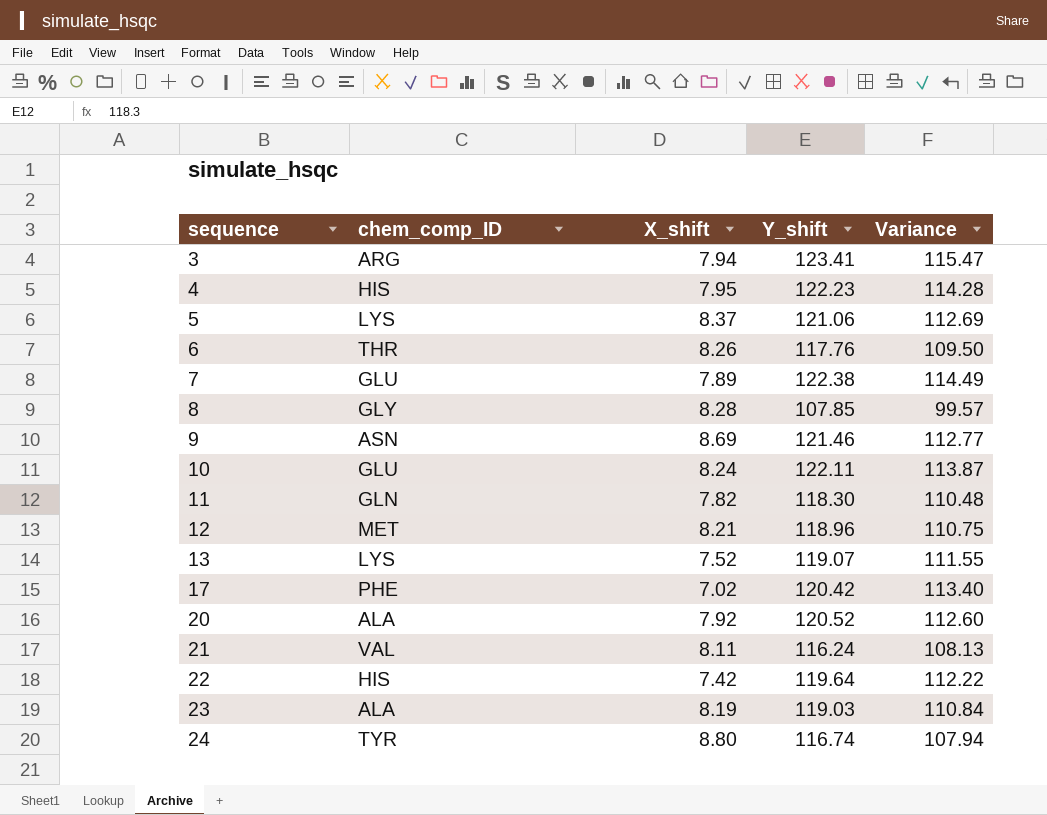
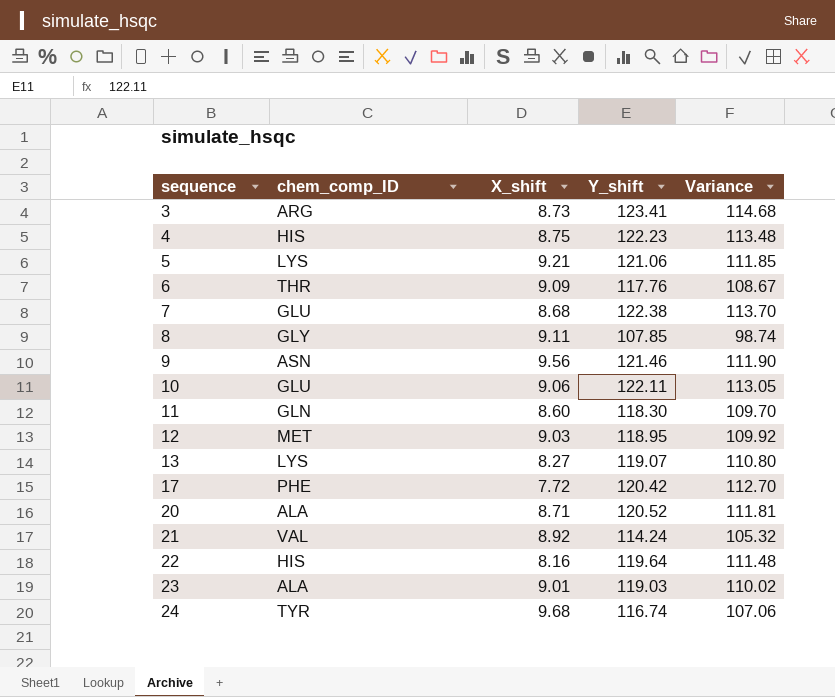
3 | X_shift: 7.94 -> 8.73
3 | Variance: 115.47 -> 114.68
4 | X_shift: 7.95 -> 8.75
4 | Variance: 114.28 -> 113.48
5 | X_shift: 8.37 -> 9.21
5 | Variance: 112.69 -> 111.85
6 | X_shift: 8.26 -> 9.09
6 | Variance: 109.50 -> 108.67
7 | X_shift: 7.89 -> 8.68
7 | Variance: 114.49 -> 113.70
8 | X_shift: 8.28 -> 9.11
8 | Variance: 99.57 -> 98.74
9 | X_shift: 8.69 -> 9.56
9 | Variance: 112.77 -> 111.90
10 | X_shift: 8.24 -> 9.06
10 | Variance: 113.87 -> 113.05
11 | X_shift: 7.82 -> 8.60
11 | Variance: 110.48 -> 109.70
12 | X_shift: 8.21 -> 9.03
12 | Y_shift: 118.96 -> 118.95
12 | Variance: 110.75 -> 109.92
13 | X_shift: 7.52 -> 8.27
13 | Variance: 111.55 -> 110.80
17 | X_shift: 7.02 -> 7.72
17 | Variance: 113.40 -> 112.70
20 | X_shift: 7.92 -> 8.71
20 | Variance: 112.60 -> 111.81
21 | X_shift: 8.11 -> 8.92
21 | Y_shift: 116.24 -> 114.24
21 | Variance: 108.13 -> 105.32
22 | X_shift: 7.42 -> 8.16
22 | Variance: 112.22 -> 111.48
23 | X_shift: 8.19 -> 9.01
23 | Variance: 110.84 -> 110.02
24 | X_shift: 8.80 -> 9.68
24 | Variance: 107.94 -> 107.06

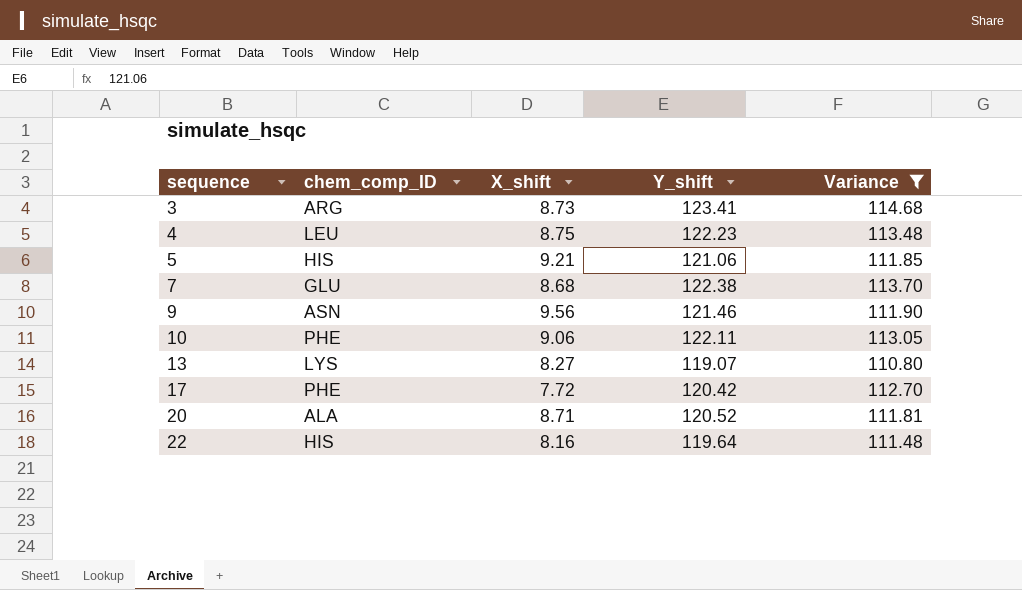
filter: none -> Variance >= 110.80
4 | chem_comp_ID: HIS -> LEU
5 | chem_comp_ID: LYS -> HIS
10 | chem_comp_ID: GLU -> PHE

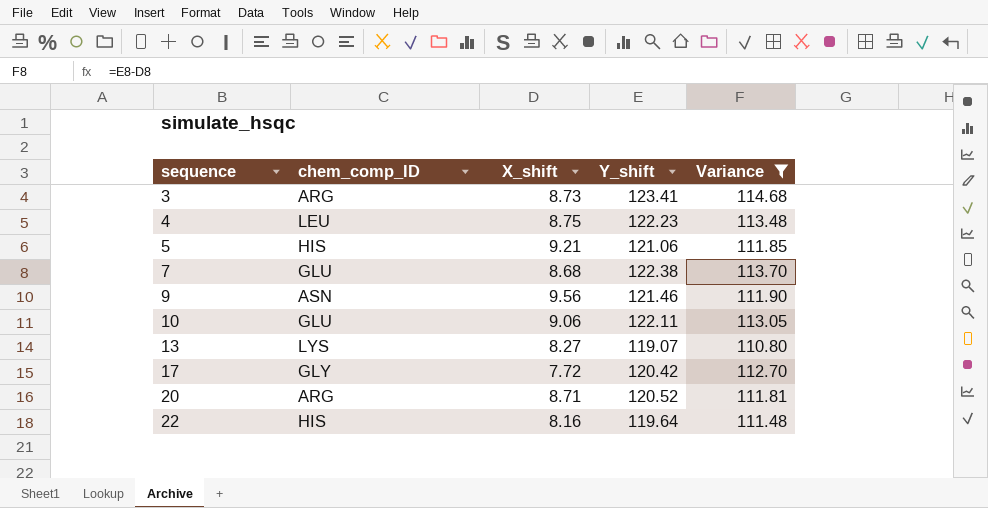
10 | chem_comp_ID: PHE -> GLU
17 | chem_comp_ID: PHE -> GLY
20 | chem_comp_ID: ALA -> ARG

